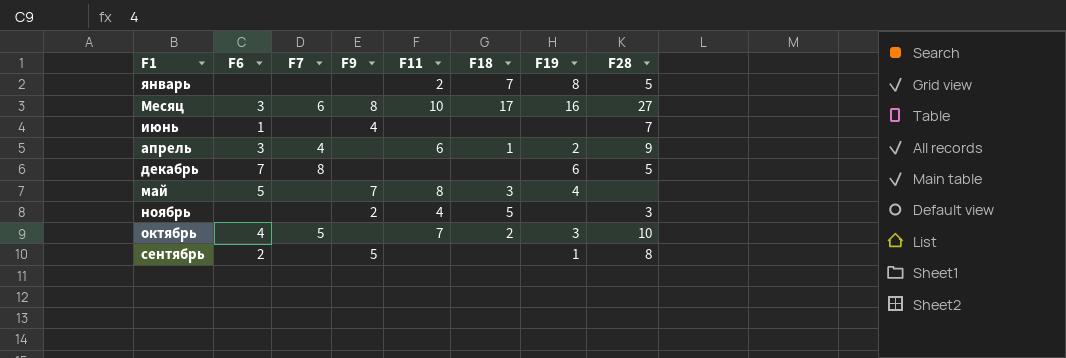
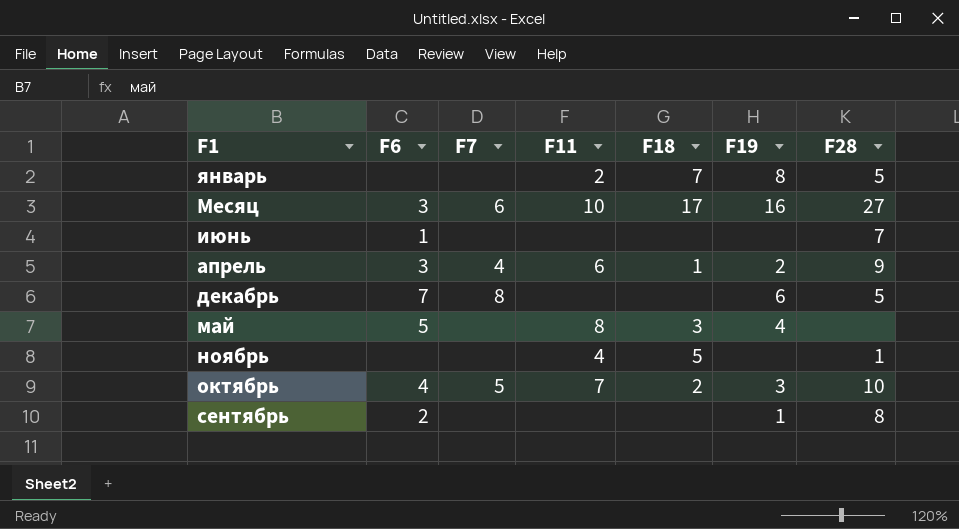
column F9 | position: 4 -> none
ноябрь | F28: 3 -> 1

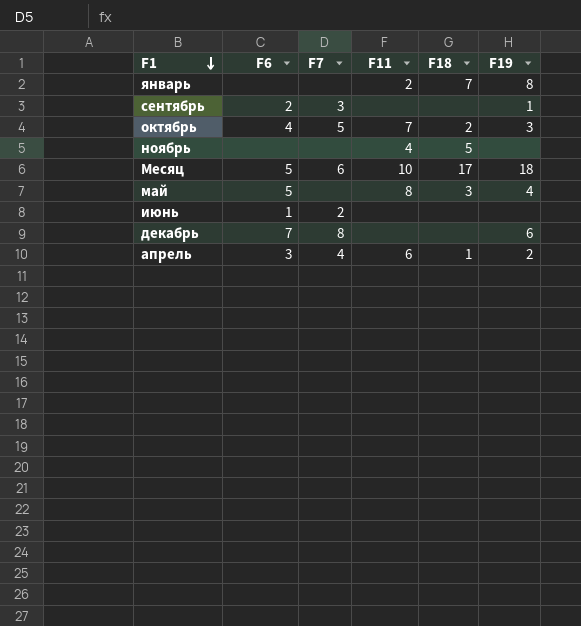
row order: none -> F1 descending
column F28 | position: 7 -> none
сентябрь | F7: none -> 3
Месяц | F6: 3 -> 5
Месяц | F19: 16 -> 18
июнь | F7: none -> 2

